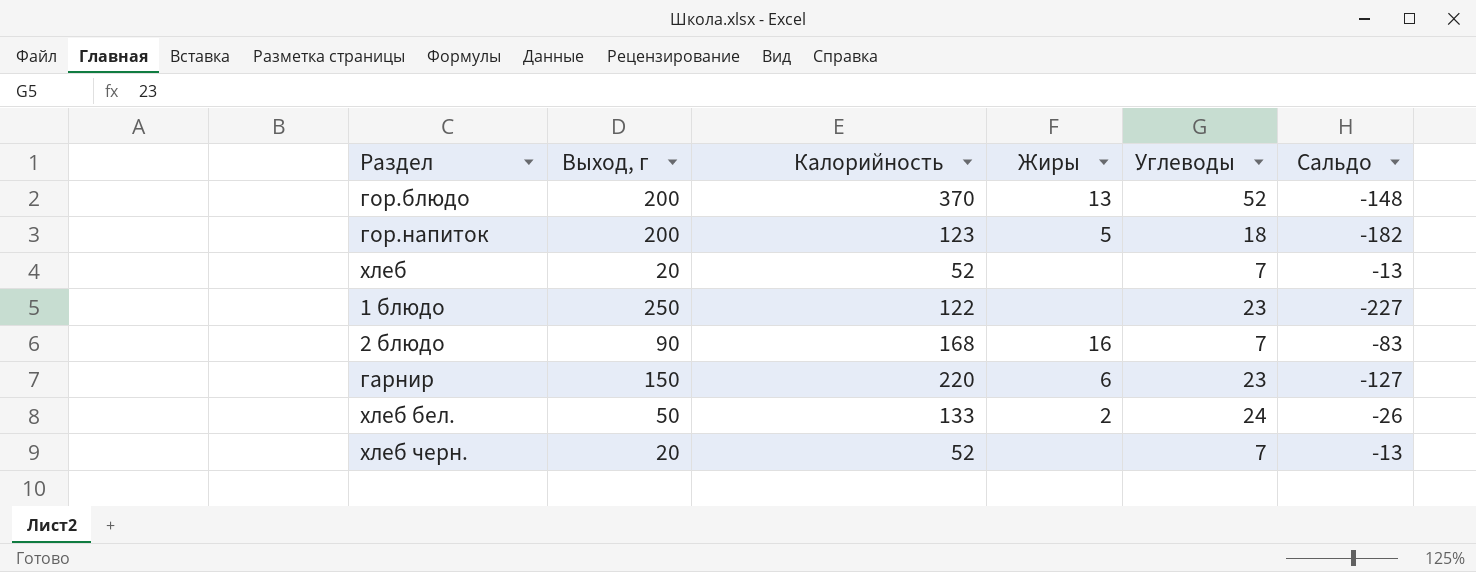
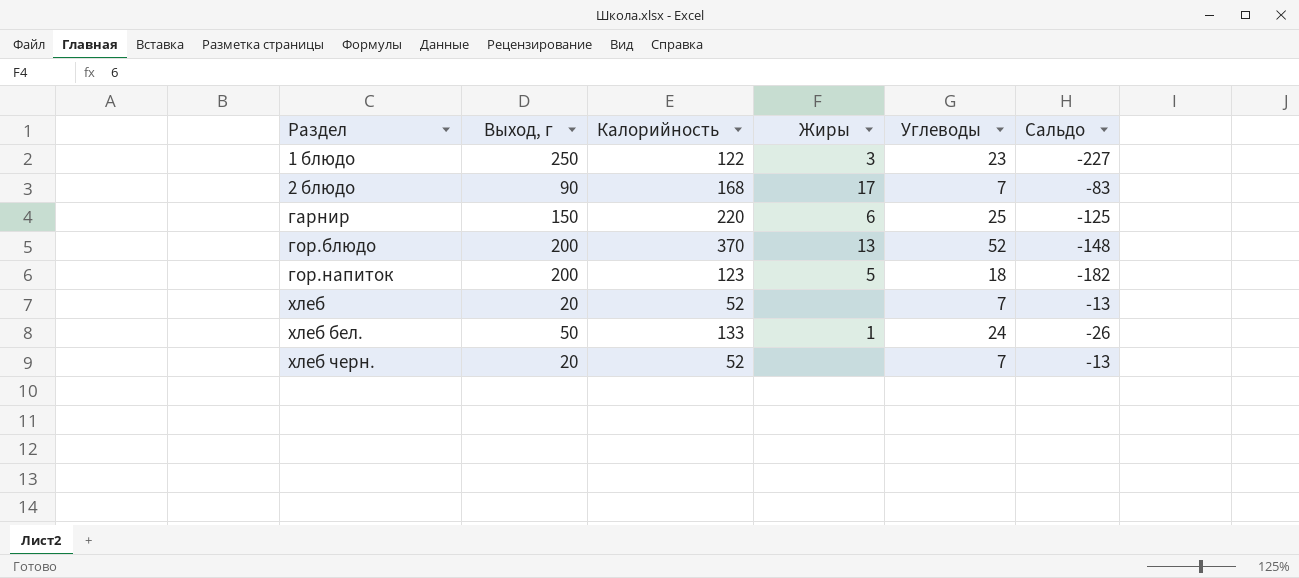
row order: none -> Раздел ascending
1 блюдо | Жиры: none -> 3
2 блюдо | Жиры: 16 -> 17
гарнир | Углеводы: 23 -> 25
гарнир | Сальдо: -127 -> -125
хлеб бел. | Жиры: 2 -> 1

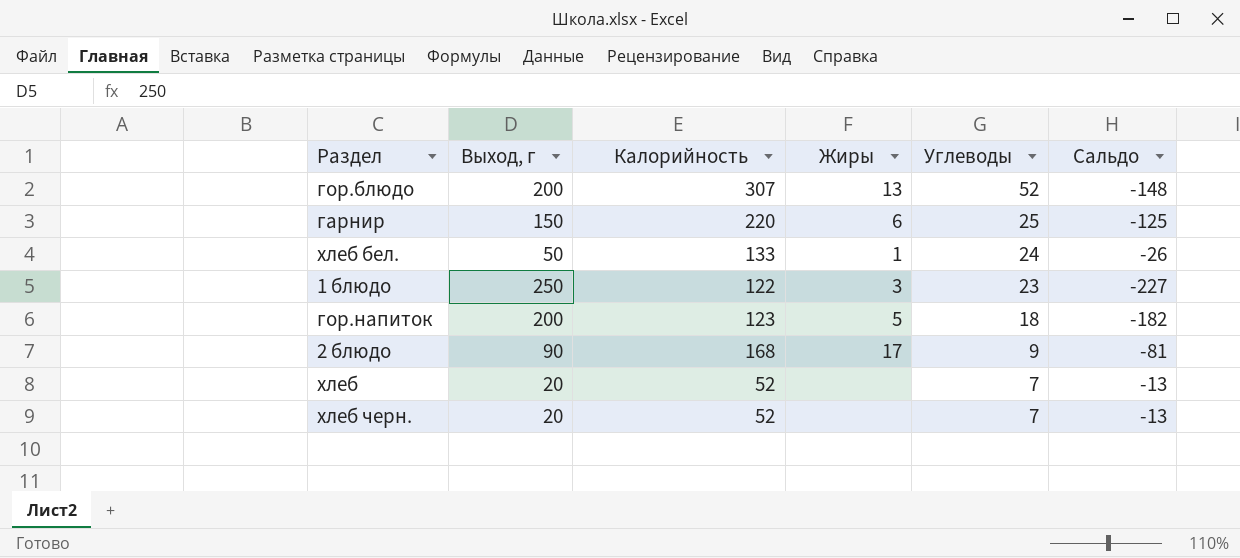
row order: Раздел ascending -> Углеводы descending
гор.блюдо | Калорийность: 370 -> 307
2 блюдо | Углеводы: 7 -> 9
2 блюдо | Сальдо: -83 -> -81

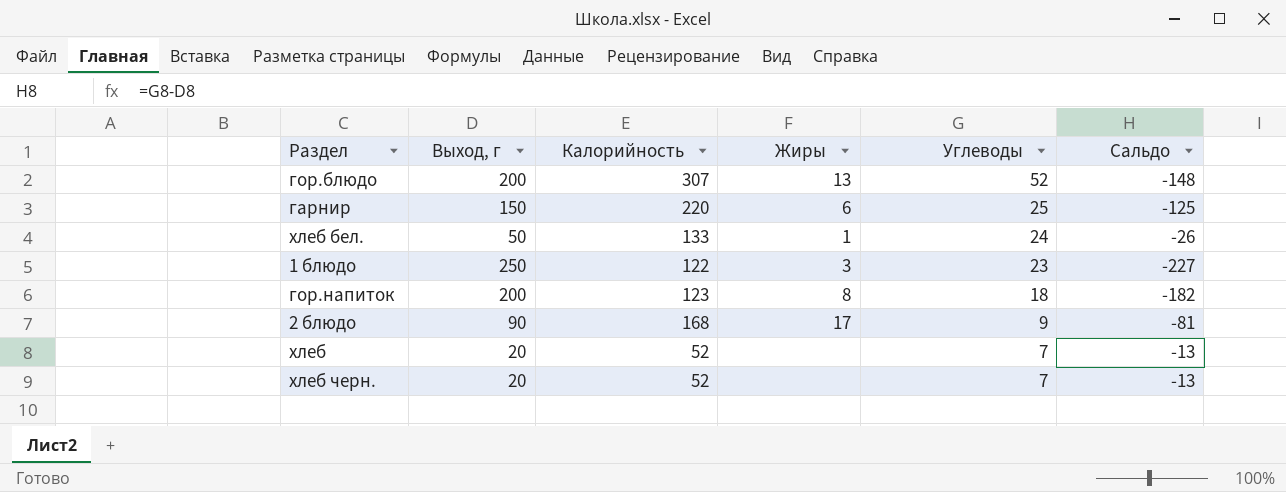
гор.напиток | Жиры: 5 -> 8

